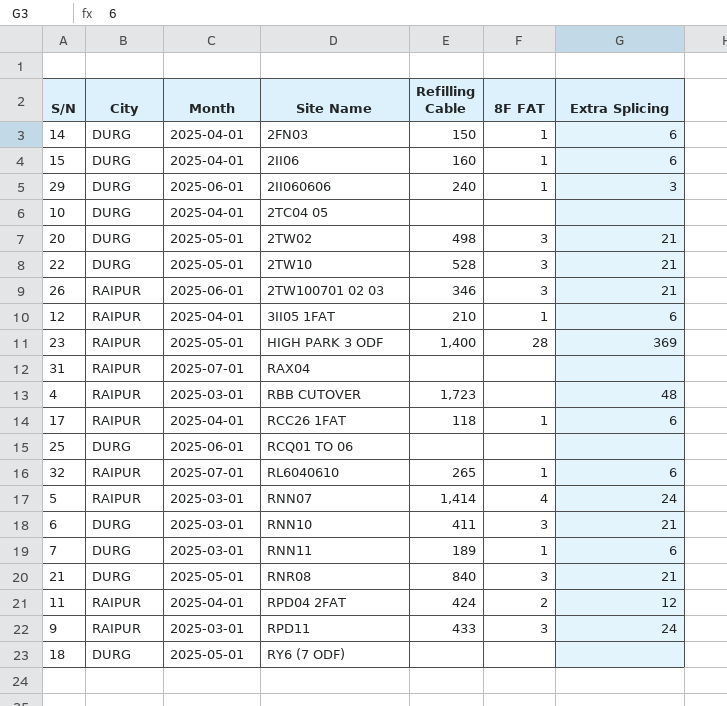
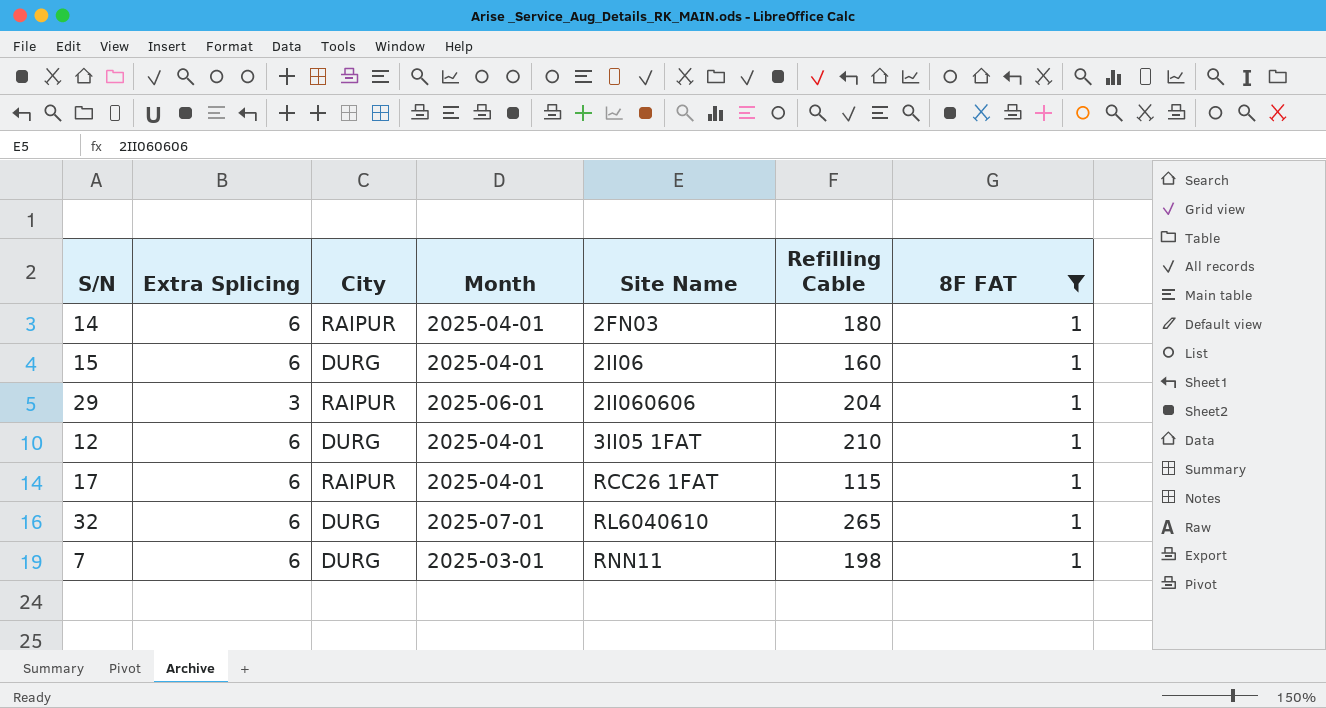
filter: none -> 8F FAT = 1
column Extra Splicing | position: 7 -> 2
14 | City: DURG -> RAIPUR
14 | Refilling Cable: 150 -> 180
29 | City: DURG -> RAIPUR
29 | Refilling Cable: 240 -> 204
12 | City: RAIPUR -> DURG
17 | Refilling Cable: 118 -> 115
32 | City: RAIPUR -> DURG
7 | Refilling Cable: 189 -> 198

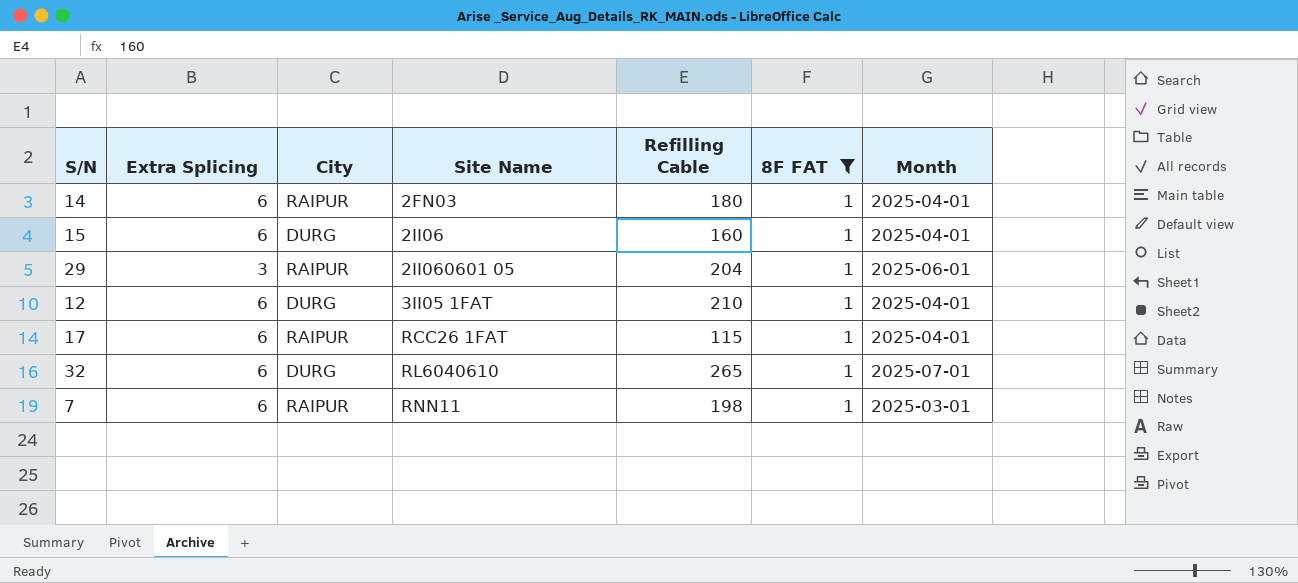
column Month | position: 4 -> 7
29 | Site Name: 2II060606 -> 2II060601 05
7 | City: DURG -> RAIPUR

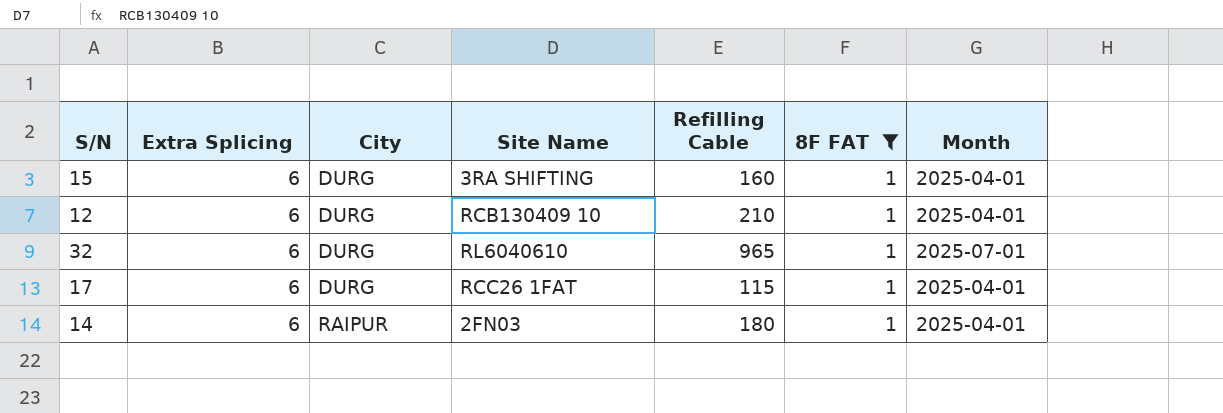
row order: Site Name ascending -> City ascending
row 29: 3 | RAIPUR | 2II060601 05 | 204 | 1 | 2025-06-01 -> none
row 7: 6 | RAIPUR | RNN11 | 198 | 1 | 2025-03-01 -> none
15 | Site Name: 2II06 -> 3RA SHIFTING
12 | Site Name: 3II05 1FAT -> RCB130409 10
32 | Refilling Cable: 265 -> 965
17 | City: RAIPUR -> DURG

